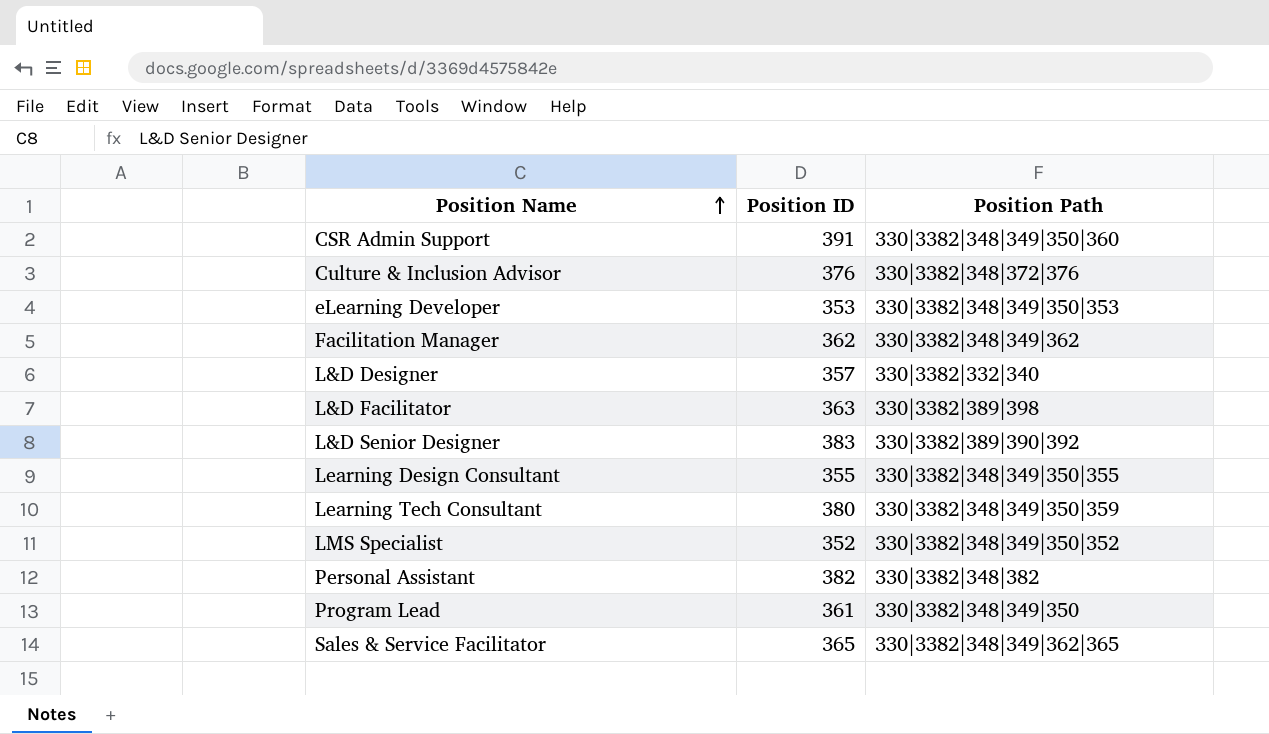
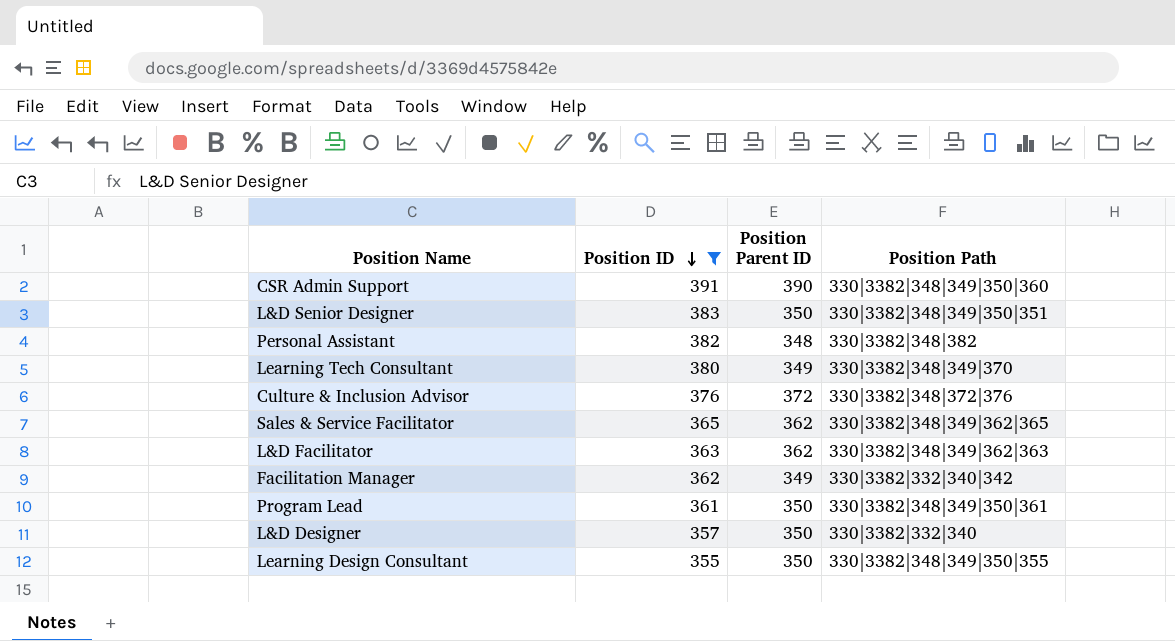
filter: none -> Position ID >= 355
row order: Position Name ascending -> Position ID descending
column Position Parent ID | position: none -> 3
L&D Senior Designer | Position Path: 330|3382|389|390|392 -> 330|3382|348|349|350|351
Learning Tech Consultant | Position Path: 330|3382|348|349|350|359 -> 330|3382|348|349|370
L&D Facilitator | Position Path: 330|3382|389|398 -> 330|3382|348|349|362|363
Facilitation Manager | Position Path: 330|3382|348|349|362 -> 330|3382|332|340|342
Program Lead | Position Path: 330|3382|348|349|350 -> 330|3382|348|349|350|361

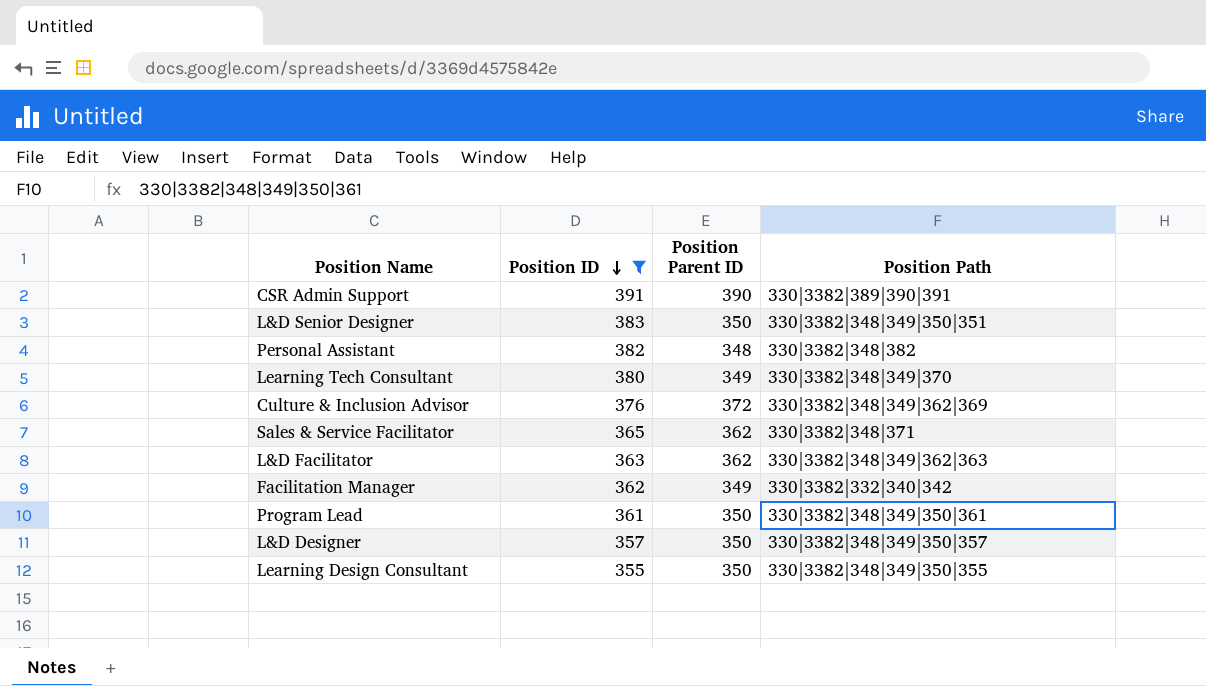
CSR Admin Support | Position Path: 330|3382|348|349|350|360 -> 330|3382|389|390|391
Culture & Inclusion Advisor | Position Path: 330|3382|348|372|376 -> 330|3382|348|349|362|369
Sales & Service Facilitator | Position Path: 330|3382|348|349|362|365 -> 330|3382|348|371
L&D Designer | Position Path: 330|3382|332|340 -> 330|3382|348|349|350|357

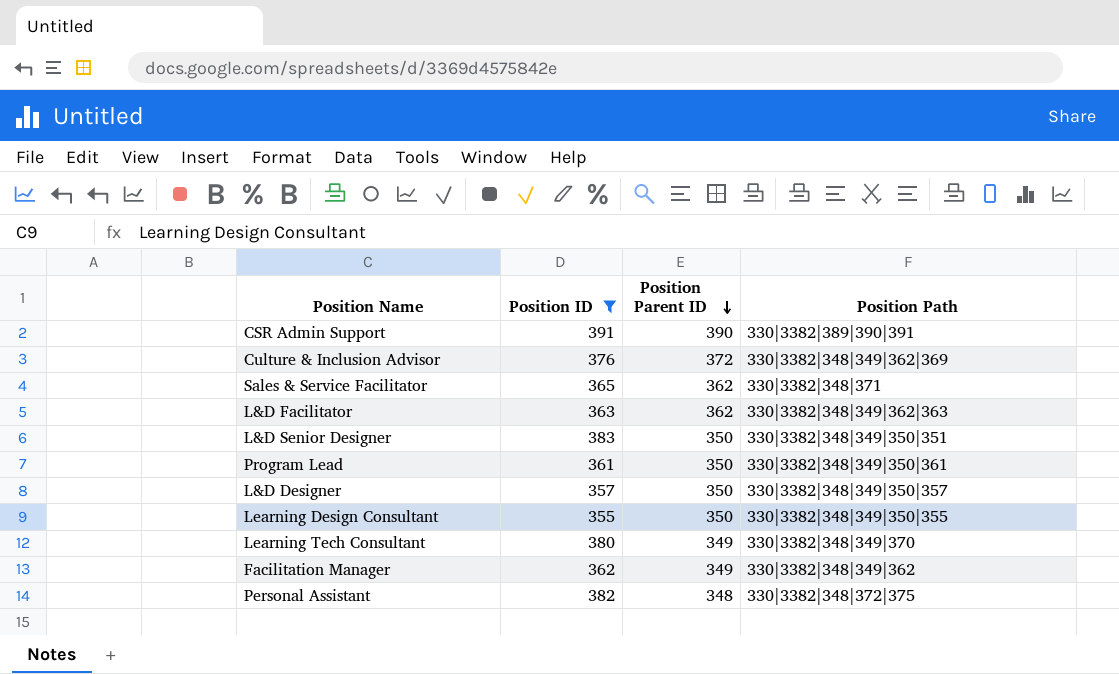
row order: Position ID descending -> Position Parent ID descending
Facilitation Manager | Position Path: 330|3382|332|340|342 -> 330|3382|348|349|362
Personal Assistant | Position Path: 330|3382|348|382 -> 330|3382|348|372|375

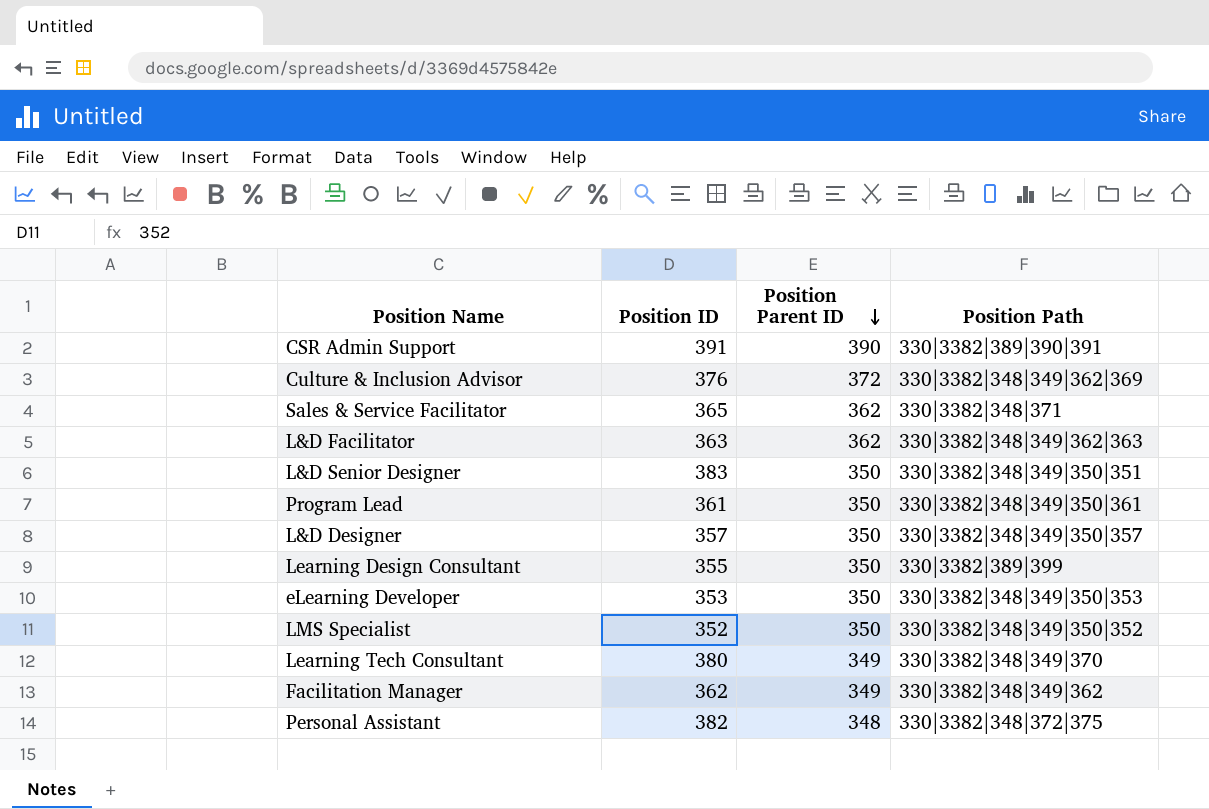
filter: Position ID >= 355 -> none
Learning Design Consultant | Position Path: 330|3382|348|349|350|355 -> 330|3382|389|399

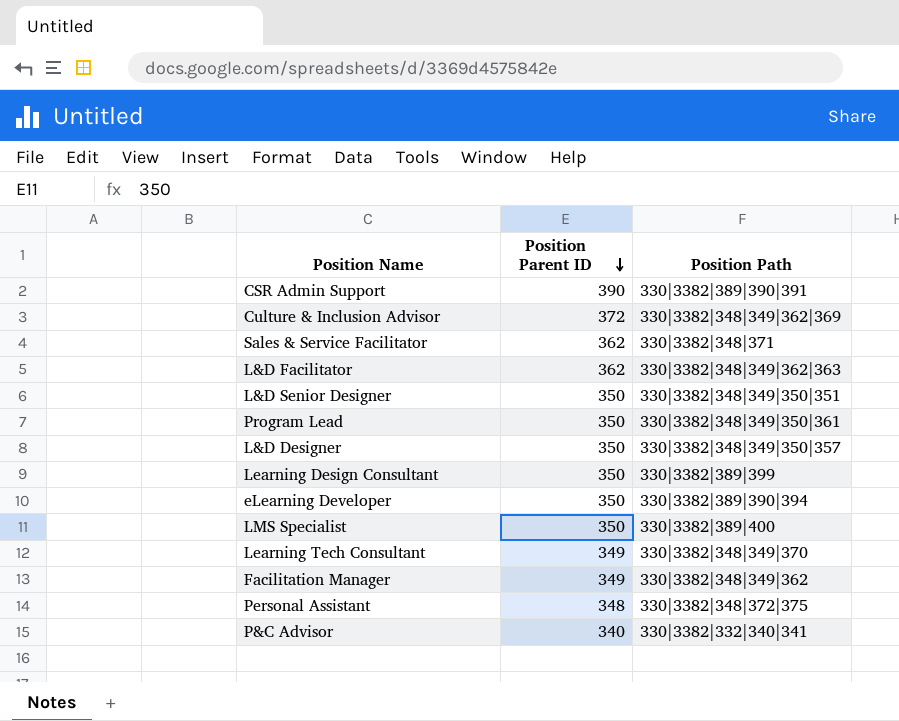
column Position ID | position: 2 -> none
eLearning Developer | Position Path: 330|3382|348|349|350|353 -> 330|3382|389|390|394
LMS Specialist | Position Path: 330|3382|348|349|350|352 -> 330|3382|389|400
row P&C Advisor: none -> 340 | 330|3382|332|340|341

